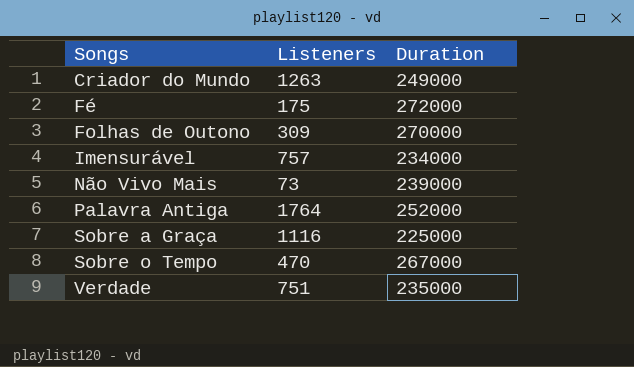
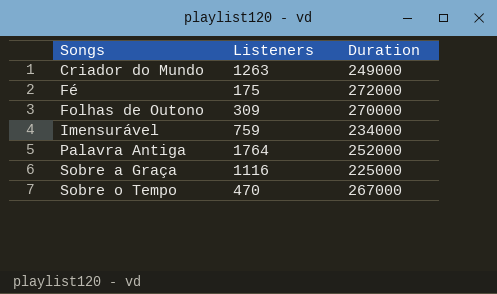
row Não Vivo Mais: 73 | 239000 -> none
row Verdade: 751 | 235000 -> none
Imensurável | Listeners: 757 -> 759

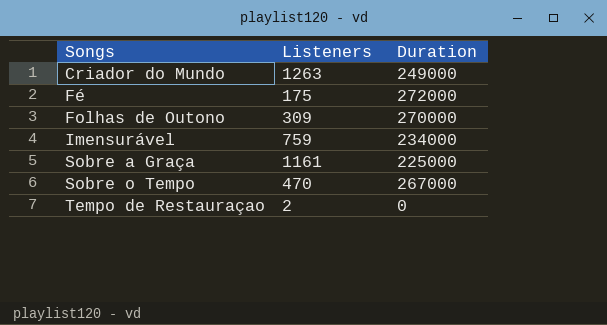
row Palavra Antiga: 1764 | 252000 -> none
Sobre a Graça | Listeners: 1116 -> 1161
row Tempo de Restauraçao: none -> 2 | 0

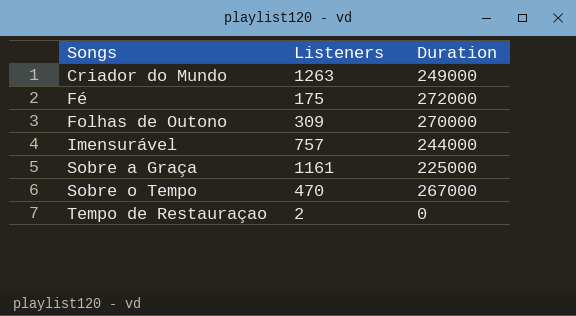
Imensurável | Listeners: 759 -> 757
Imensurável | Duration: 234000 -> 244000

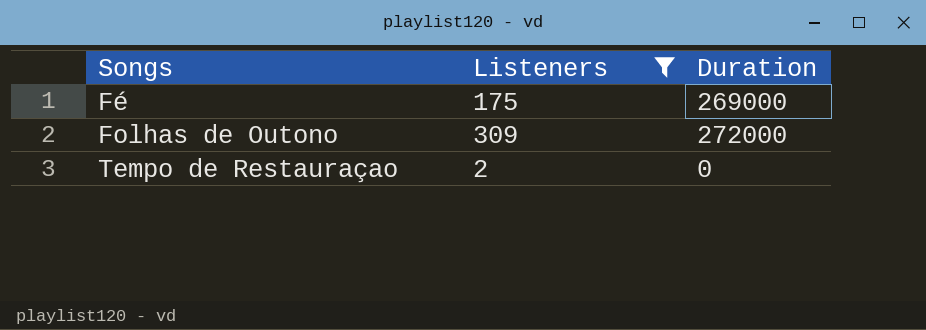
filter: none -> Listeners <= 309
Fé | Duration: 272000 -> 269000
Folhas de Outono | Duration: 270000 -> 272000

